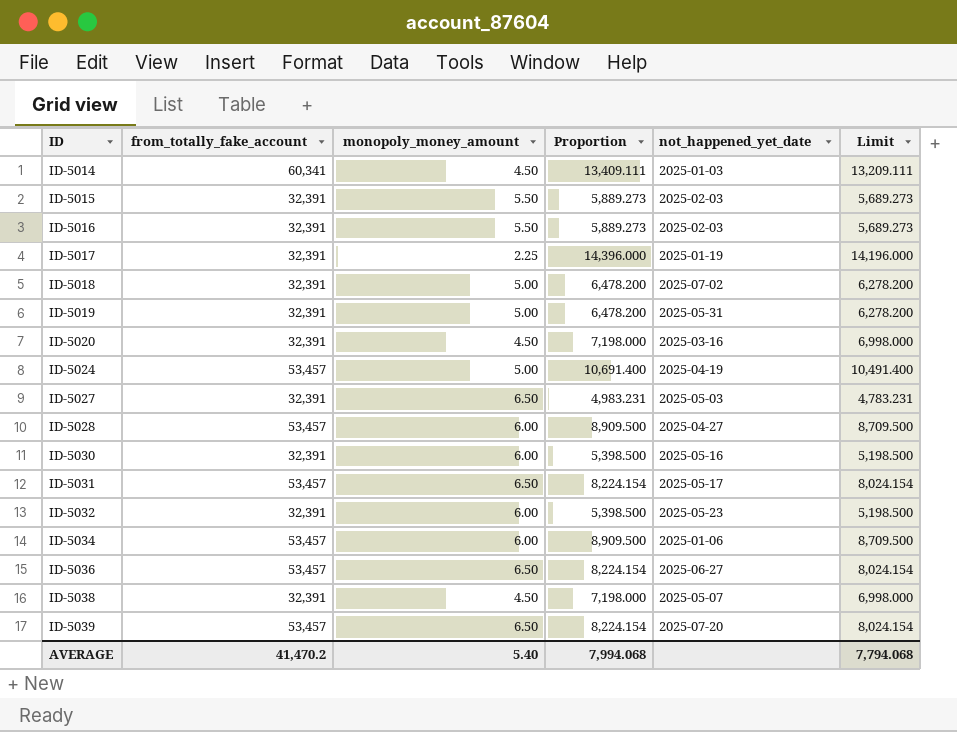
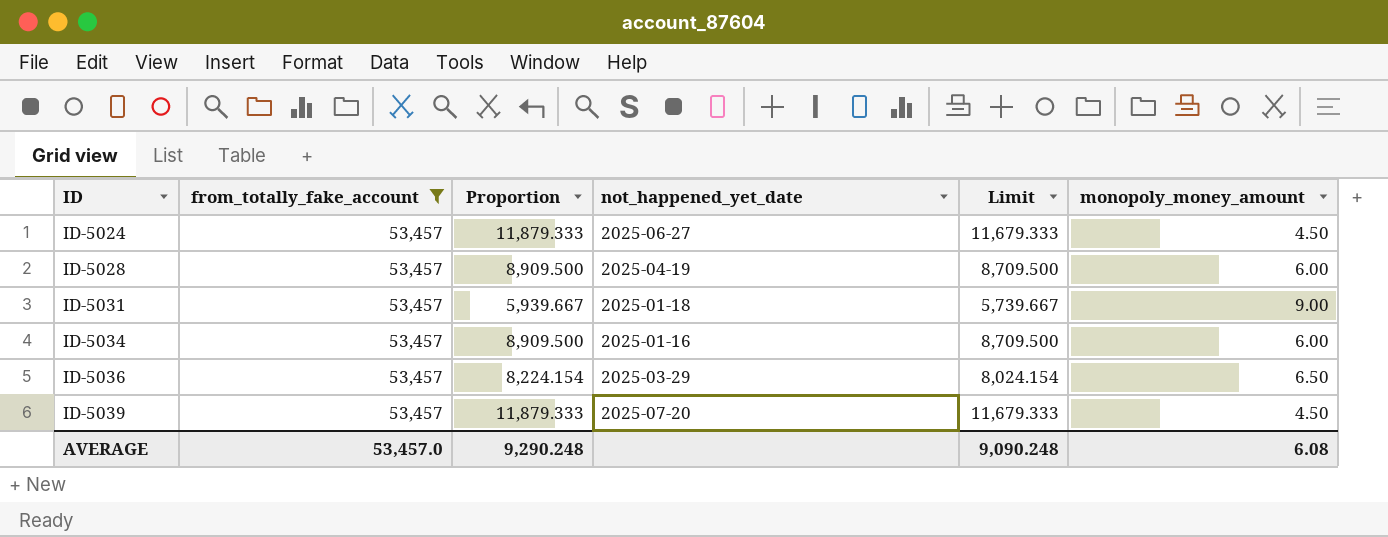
filter: none -> from_totally_fake_account = 53,457
column monopoly_money_amount | position: 3 -> 6
ID-5024 | Proportion: 10,691.400 -> 11,879.333
ID-5024 | not_happened_yet_date: 2025-04-19 -> 2025-06-27
ID-5024 | Limit: 10,491.400 -> 11,679.333
ID-5024 | monopoly_money_amount: 5.00 -> 4.50
ID-5028 | not_happened_yet_date: 2025-04-27 -> 2025-04-19
ID-5031 | Proportion: 8,224.154 -> 5,939.667
ID-5031 | not_happened_yet_date: 2025-05-17 -> 2025-01-18
ID-5031 | Limit: 8,024.154 -> 5,739.667
ID-5031 | monopoly_money_amount: 6.50 -> 9.00
ID-5034 | not_happened_yet_date: 2025-01-06 -> 2025-01-16
ID-5036 | not_happened_yet_date: 2025-06-27 -> 2025-03-29
ID-5039 | Proportion: 8,224.154 -> 11,879.333
ID-5039 | Limit: 8,024.154 -> 11,679.333
ID-5039 | monopoly_money_amount: 6.50 -> 4.50
AVERAGE | from_totally_fake_account: 41,470.2 -> 53,457.0
AVERAGE | Proportion: 7,994.068 -> 9,290.248
AVERAGE | Limit: 7,794.068 -> 9,090.248
AVERAGE | monopoly_money_amount: 5.40 -> 6.08

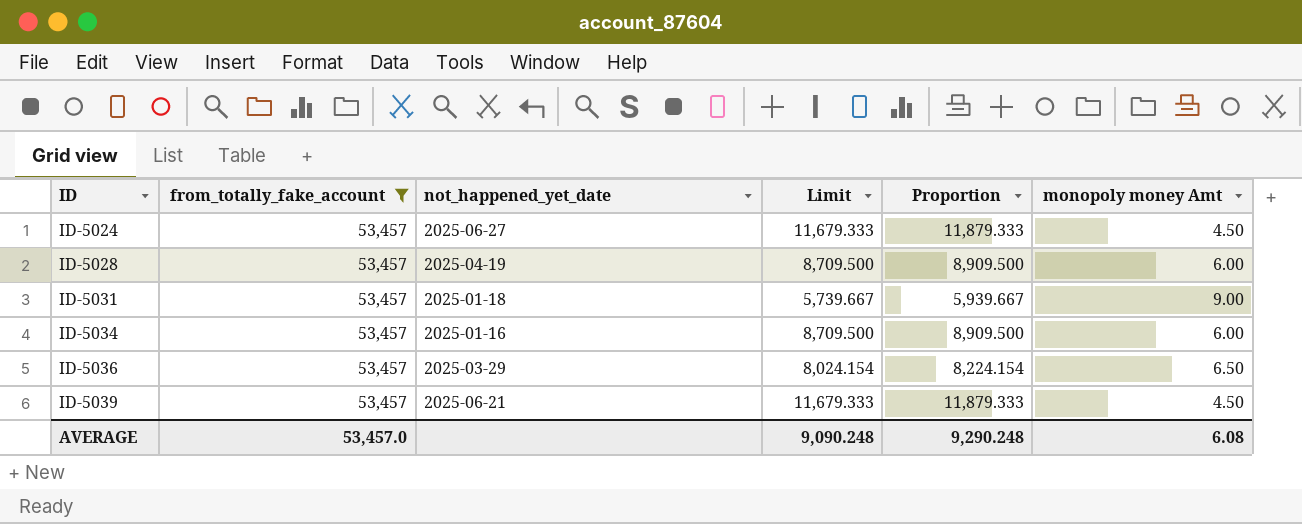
column Proportion | position: 3 -> 5
column name: monopoly_money_amount -> monopoly money Amt
ID-5039 | not_happened_yet_date: 2025-07-20 -> 2025-06-21

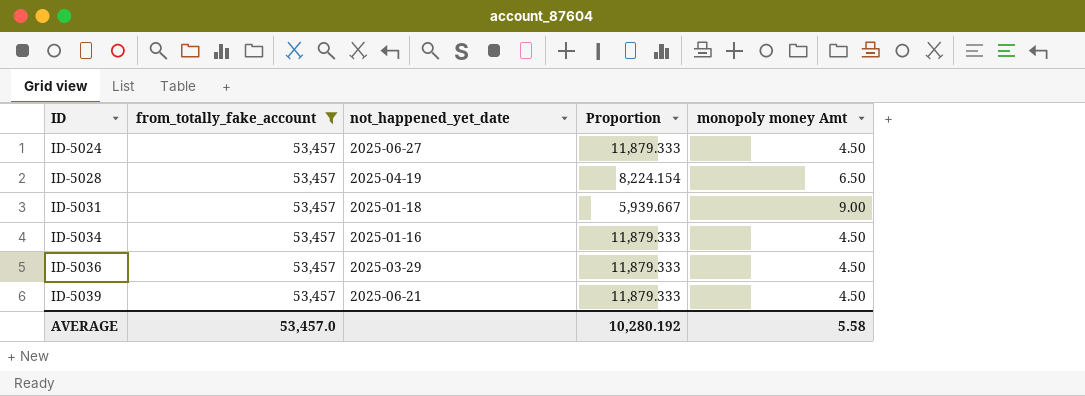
column Limit | formula: [Proportion] - 200 -> none
ID-5028 | Proportion: 8,909.500 -> 8,224.154
ID-5028 | monopoly money Amt: 6.00 -> 6.50
ID-5034 | Proportion: 8,909.500 -> 11,879.333
ID-5034 | monopoly money Amt: 6.00 -> 4.50
ID-5036 | Proportion: 8,224.154 -> 11,879.333
ID-5036 | monopoly money Amt: 6.50 -> 4.50
AVERAGE | Proportion: 9,290.248 -> 10,280.192
AVERAGE | monopoly money Amt: 6.08 -> 5.58

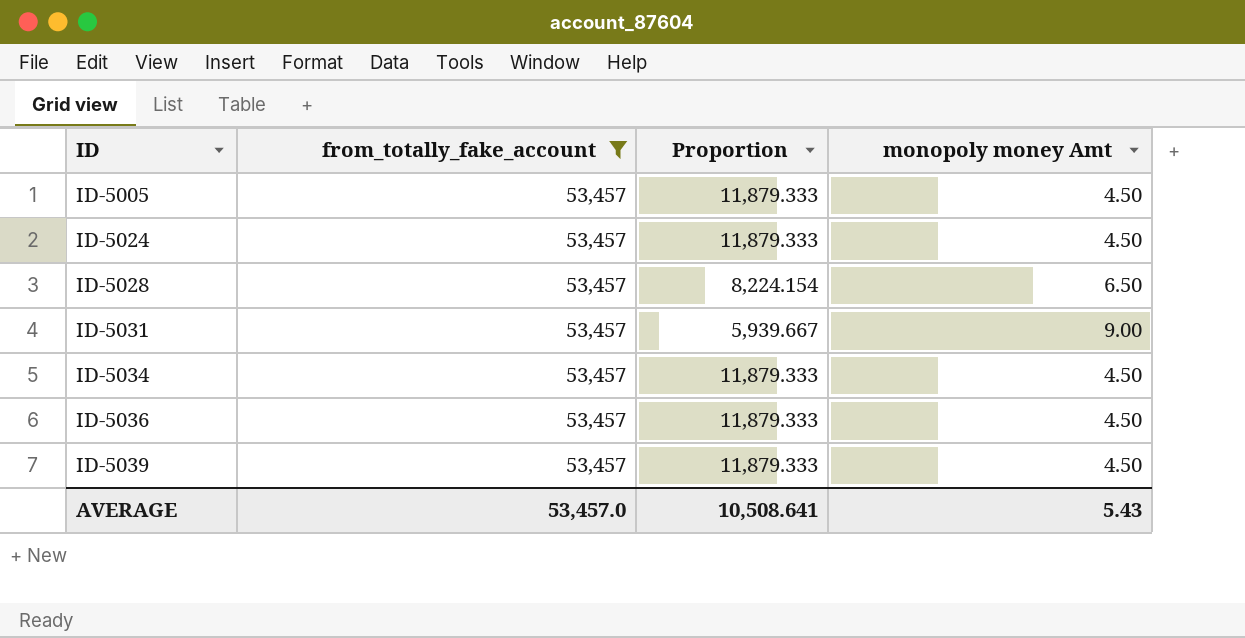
column not_happened_yet_date | position: 3 -> none
row ID-5005: none -> 53,457 | 11,879.333 | 4.50
AVERAGE | Proportion: 10,280.192 -> 10,508.641
AVERAGE | monopoly money Amt: 5.58 -> 5.43

